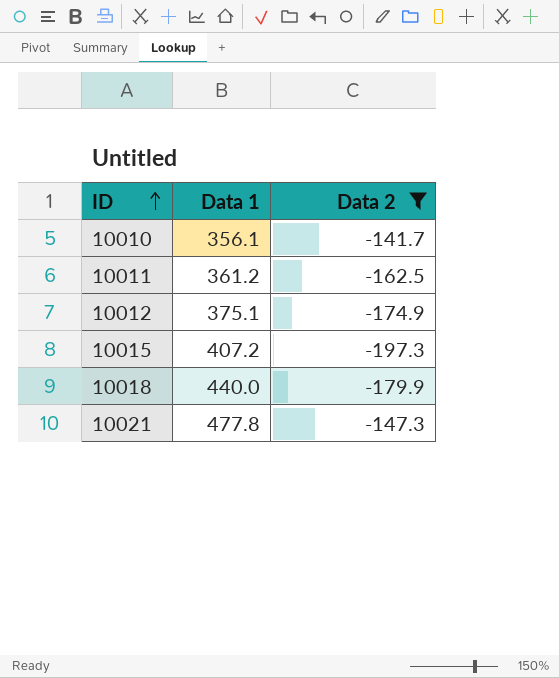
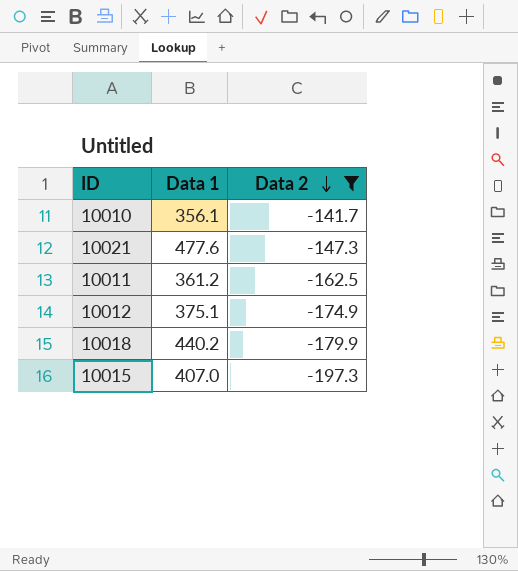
row order: ID ascending -> Data 2 descending
10021 | Data 1: 477.8 -> 477.6
10018 | Data 1: 440.0 -> 440.2
10015 | Data 1: 407.2 -> 407.0

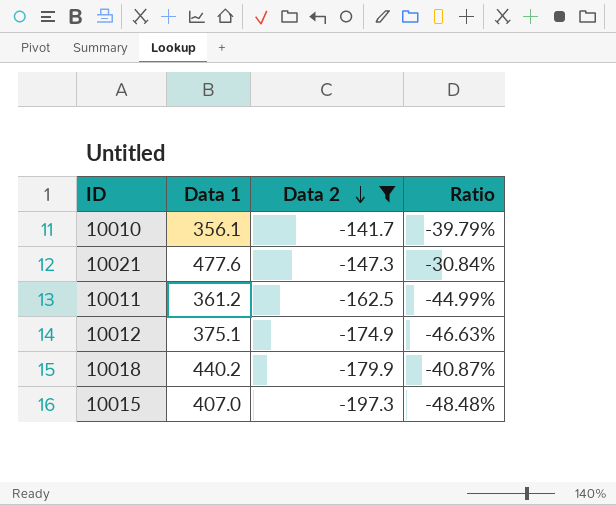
column Ratio | formula: none -> [Data 2] / [Data 1]

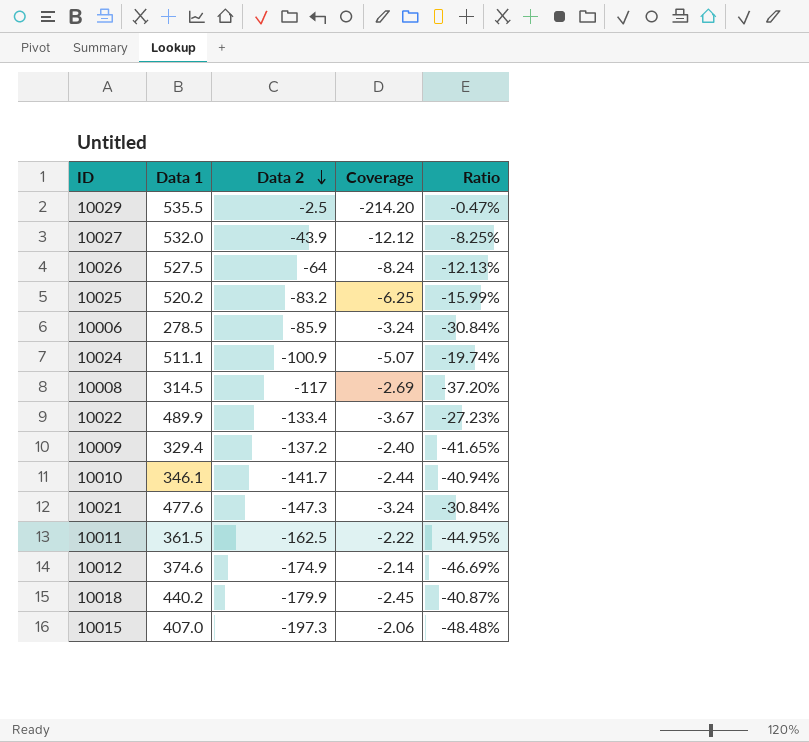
filter: Data 2 <= -141.7 -> none
column Coverage | formula: none -> [Data 1] / [Data 2]
10010 | Data 1: 356.1 -> 346.1
10010 | Ratio: -39.79% -> -40.94%
10011 | Data 1: 361.2 -> 361.5
10011 | Ratio: -44.99% -> -44.95%
10012 | Data 1: 375.1 -> 374.6
10012 | Ratio: -46.63% -> -46.69%

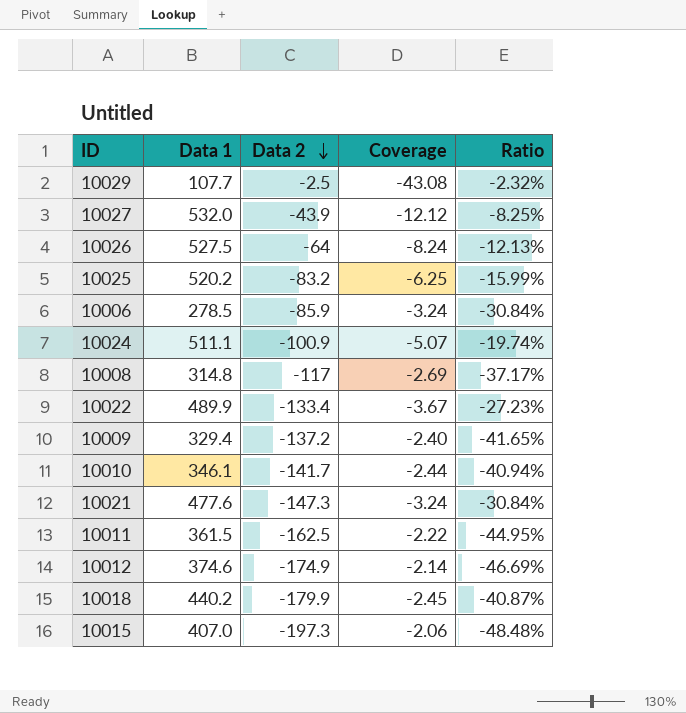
10029 | Data 1: 535.5 -> 107.7
10029 | Coverage: -214.20 -> -43.08
10029 | Ratio: -0.47% -> -2.32%
10008 | Data 1: 314.5 -> 314.8
10008 | Ratio: -37.20% -> -37.17%

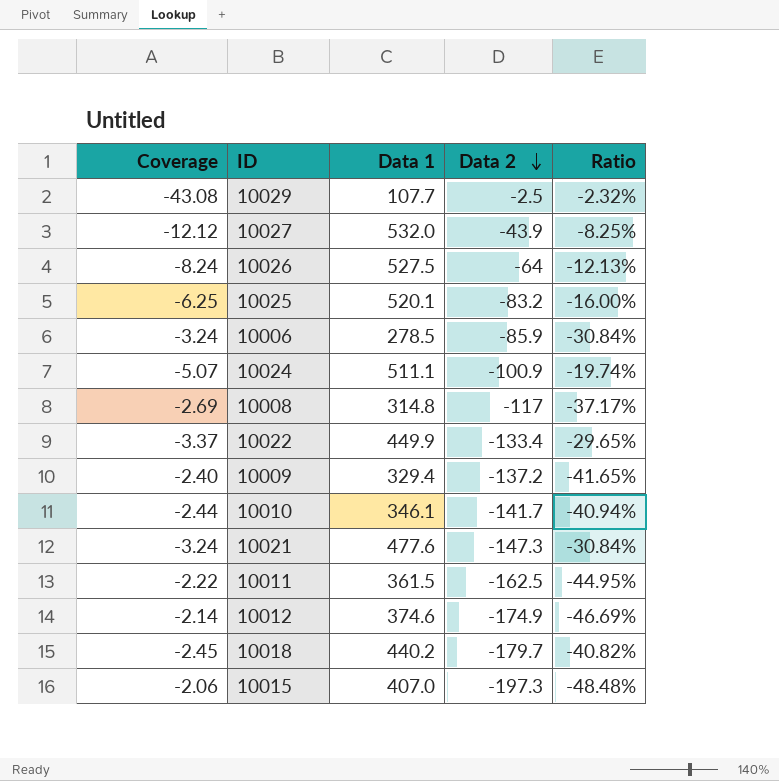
column Coverage | position: 4 -> 1
10025 | Data 1: 520.2 -> 520.1
10025 | Ratio: -15.99% -> -16.00%
10022 | Coverage: -3.67 -> -3.37
10022 | Data 1: 489.9 -> 449.9
10022 | Ratio: -27.23% -> -29.65%
10018 | Data 2: -179.9 -> -179.7
10018 | Ratio: -40.87% -> -40.82%

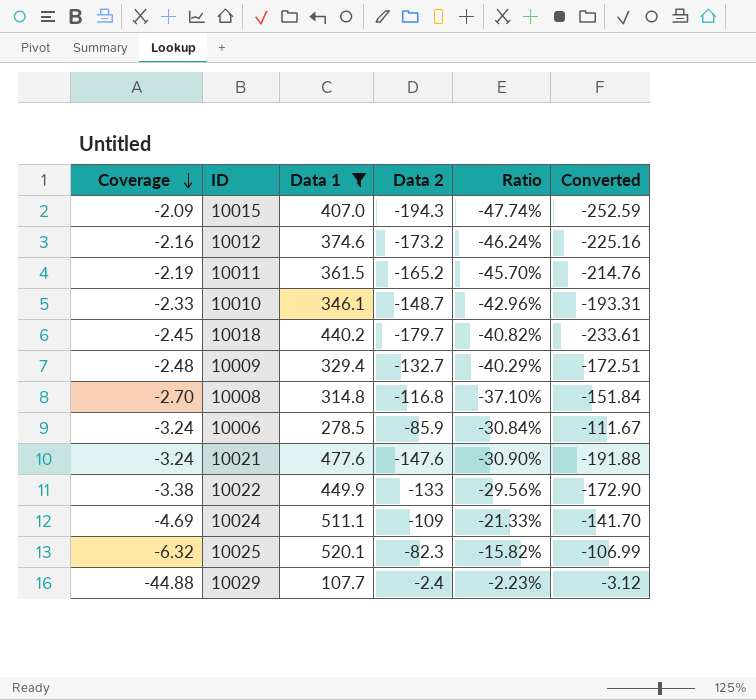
filter: none -> Data 1 <= 520.1
row order: Data 2 descending -> Coverage descending
column Converted | formula: none -> [Data 2] * 1.3
10015 | Coverage: -2.06 -> -2.09
10015 | Data 2: -197.3 -> -194.3
10015 | Ratio: -48.48% -> -47.74%
10012 | Coverage: -2.14 -> -2.16
10012 | Data 2: -174.9 -> -173.2
10012 | Ratio: -46.69% -> -46.24%
10011 | Coverage: -2.22 -> -2.19
10011 | Data 2: -162.5 -> -165.2
10011 | Ratio: -44.95% -> -45.70%
10010 | Coverage: -2.44 -> -2.33
10010 | Data 2: -141.7 -> -148.7
10010 | Ratio: -40.94% -> -42.96%
10009 | Coverage: -2.40 -> -2.48
10009 | Data 2: -137.2 -> -132.7
10009 | Ratio: -41.65% -> -40.29%
10008 | Coverage: -2.69 -> -2.70
10008 | Data 2: -117 -> -116.8
10008 | Ratio: -37.17% -> -37.10%
10021 | Data 2: -147.3 -> -147.6
10021 | Ratio: -30.84% -> -30.90%
10022 | Coverage: -3.37 -> -3.38
10022 | Data 2: -133.4 -> -133
10022 | Ratio: -29.65% -> -29.56%
10024 | Coverage: -5.07 -> -4.69
10024 | Data 2: -100.9 -> -109
10024 | Ratio: -19.74% -> -21.33%
10025 | Coverage: -6.25 -> -6.32
10025 | Data 2: -83.2 -> -82.3
10025 | Ratio: -16.00% -> -15.82%
10029 | Coverage: -43.08 -> -44.88
10029 | Data 2: -2.5 -> -2.4
10029 | Ratio: -2.32% -> -2.23%

